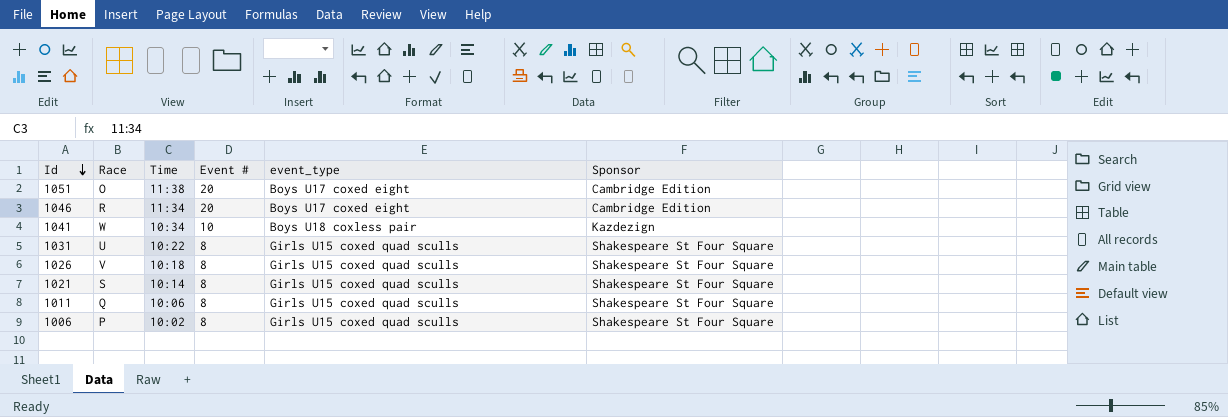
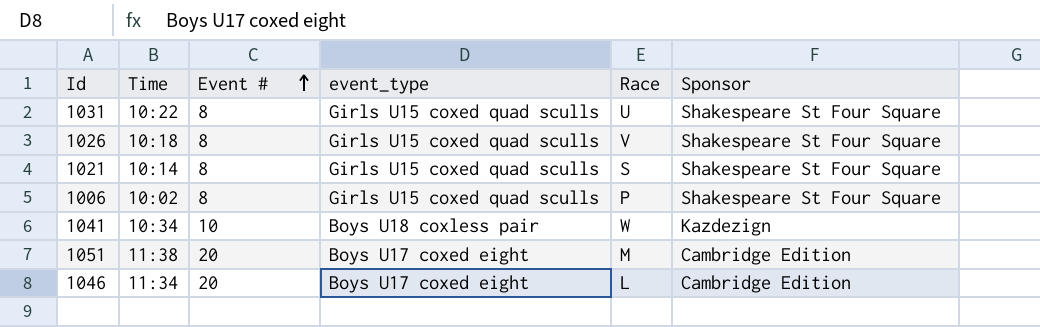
row order: Id descending -> Event # ascending
column Race | position: 2 -> 5
row 1011: Q | 10:06 | 8 | Girls U15 coxed quad sculls | Shakespeare St Four Square -> none
1051 | Race: O -> M
1046 | Race: R -> L

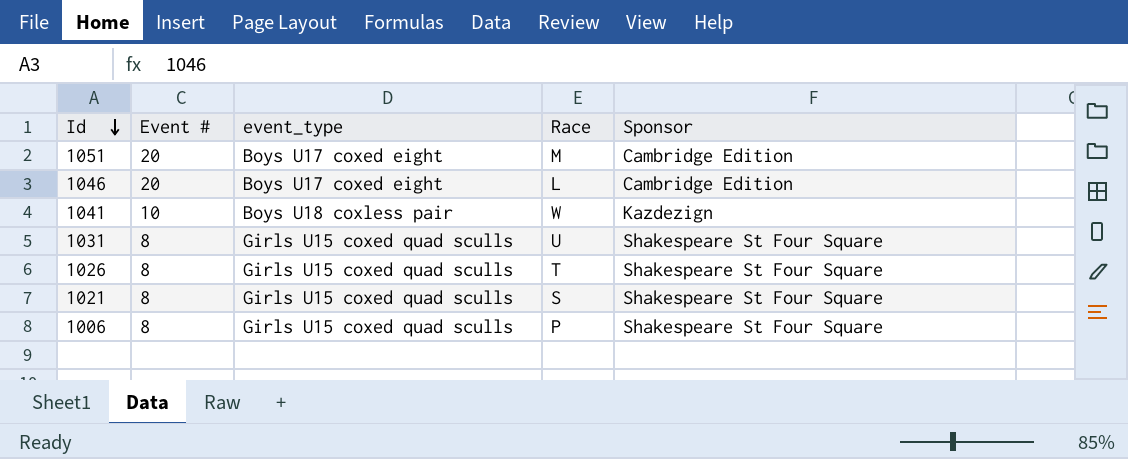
row order: Event # ascending -> Id descending
column Time | position: 2 -> none
1026 | Race: V -> T

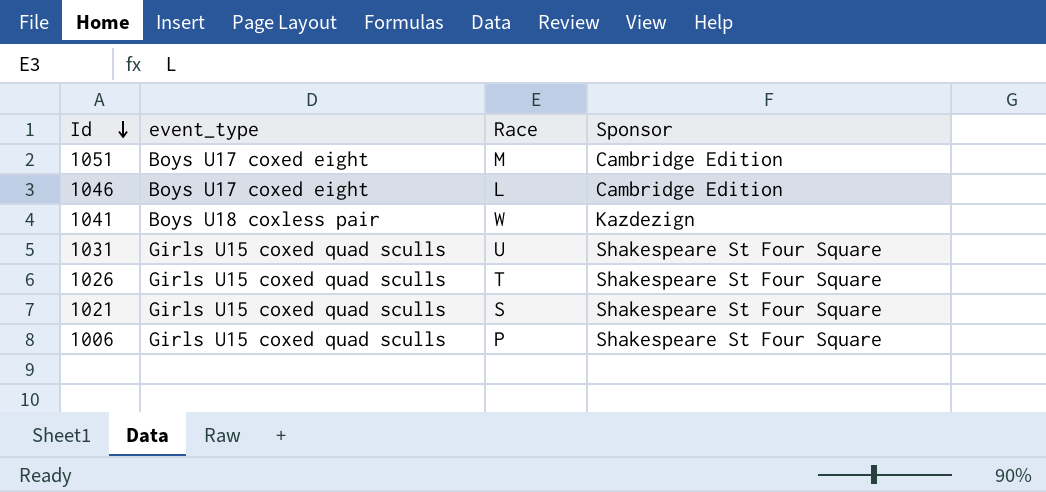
column Event # | position: 2 -> none

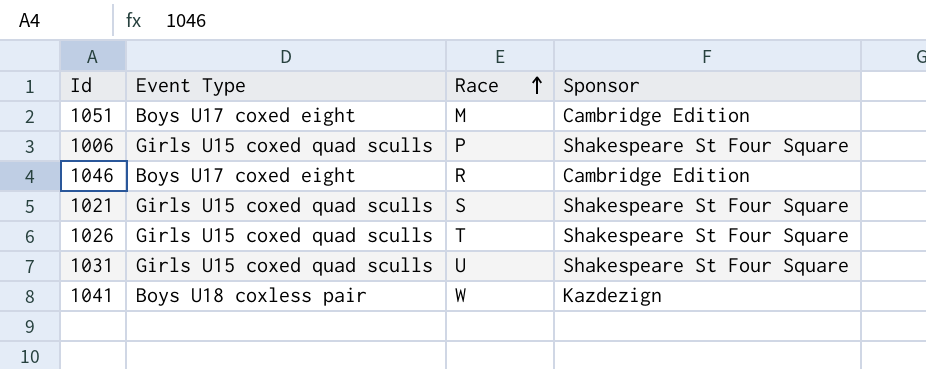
row order: Id descending -> Race ascending
column name: event_type -> Event Type
1046 | Race: L -> R

